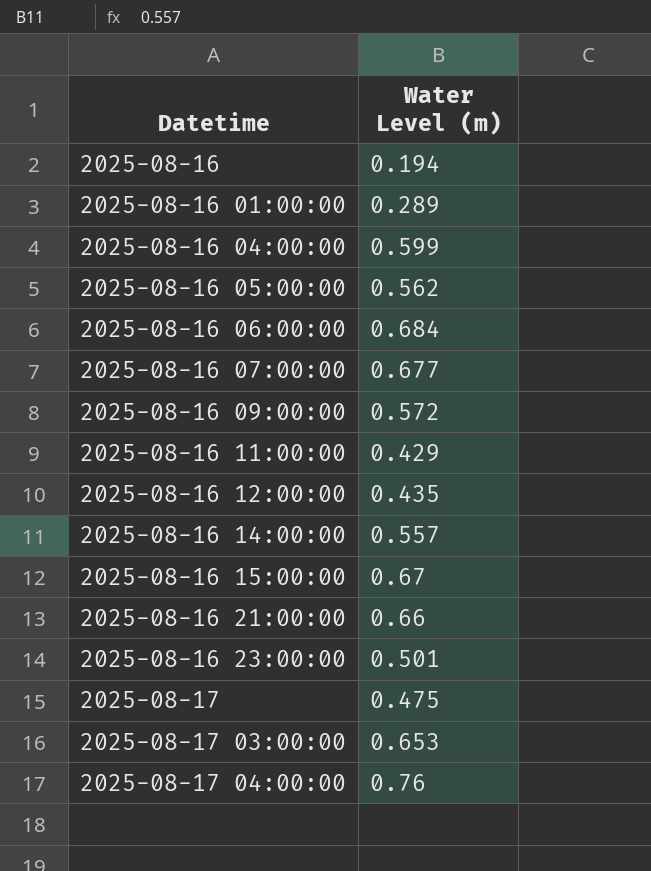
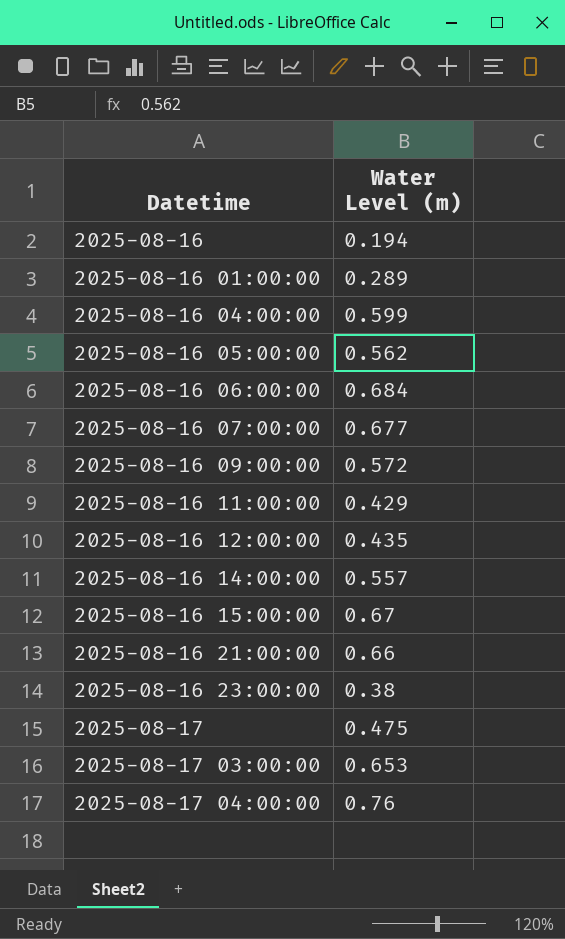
2025-08-16 23:00:00 | Water Level (m): 0.501 -> 0.38

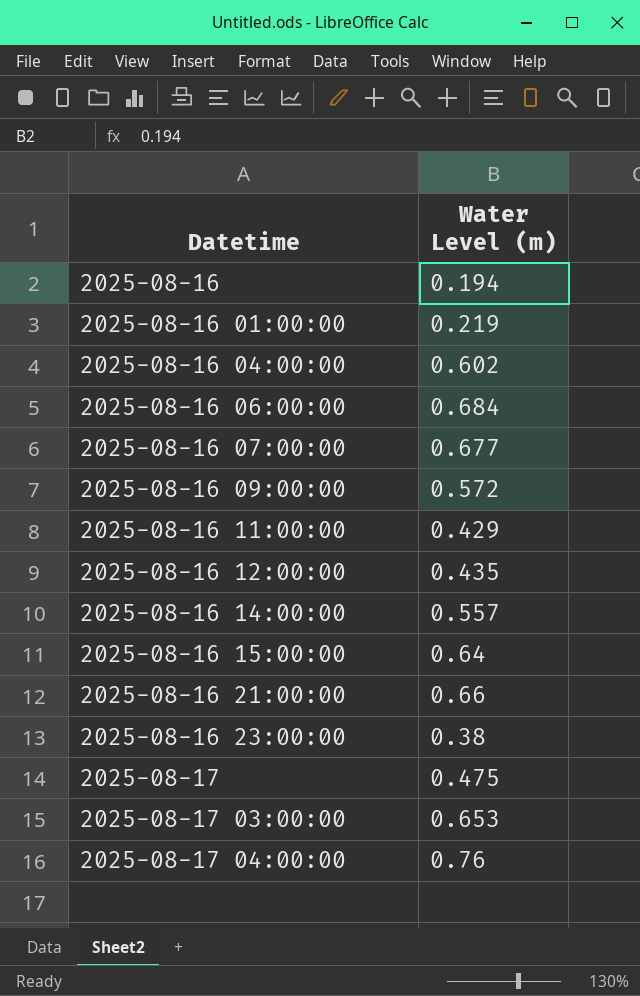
row 2025-08-16 05:00:00: 0.562 -> none
2025-08-16 01:00:00 | Water Level (m): 0.289 -> 0.219
2025-08-16 04:00:00 | Water Level (m): 0.599 -> 0.602
2025-08-16 15:00:00 | Water Level (m): 0.67 -> 0.64

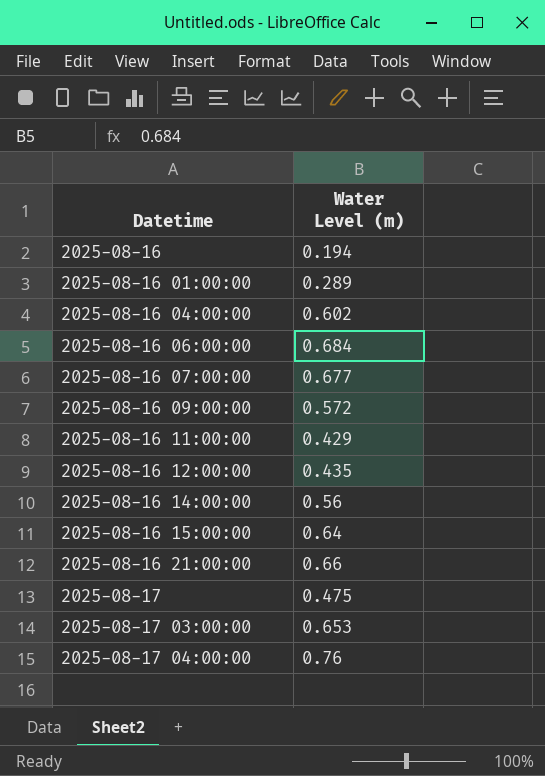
row 2025-08-16 23:00:00: 0.38 -> none
2025-08-16 01:00:00 | Water Level (m): 0.219 -> 0.289
2025-08-16 14:00:00 | Water Level (m): 0.557 -> 0.56

